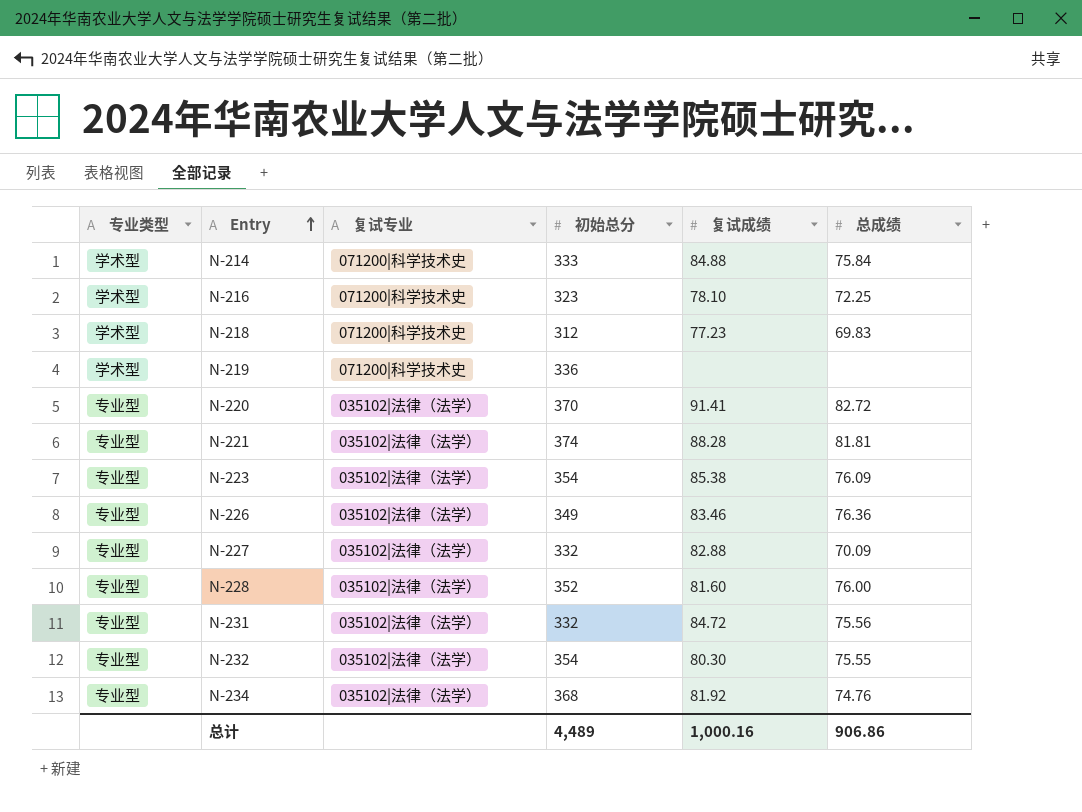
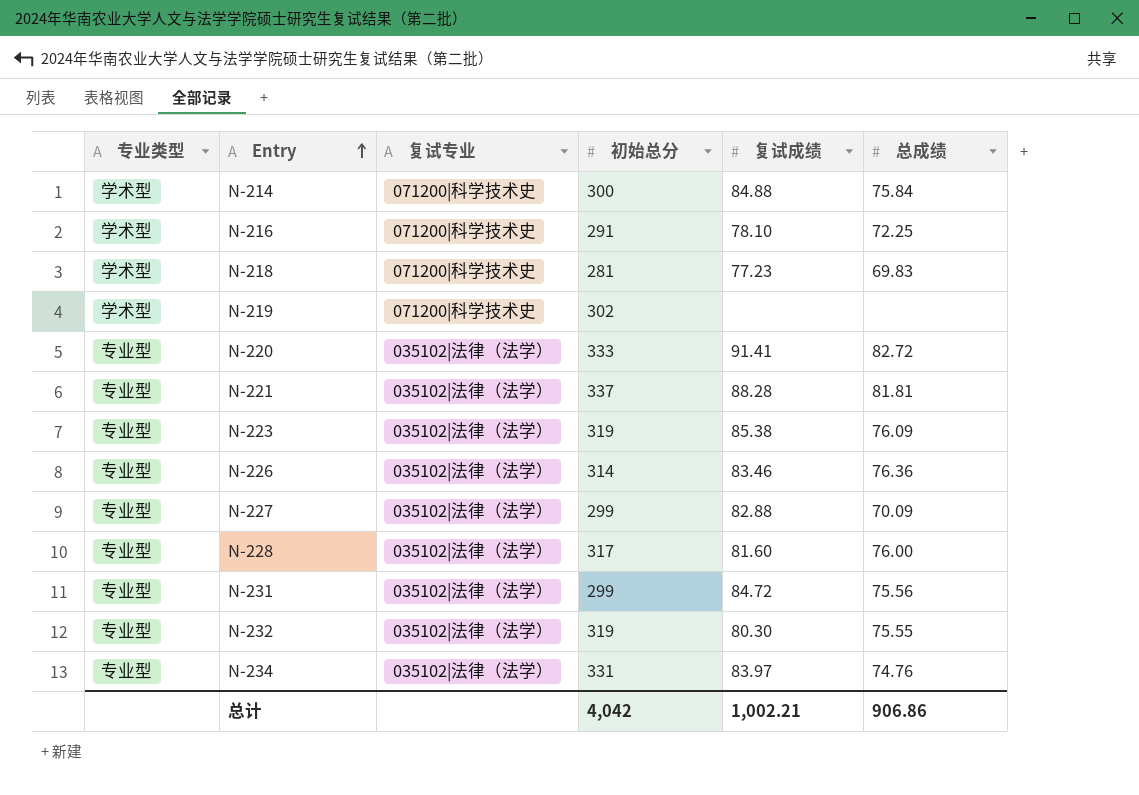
N-214 | 初始总分: 333 -> 300
N-216 | 初始总分: 323 -> 291
N-218 | 初始总分: 312 -> 281
N-219 | 初始总分: 336 -> 302
N-220 | 初始总分: 370 -> 333
N-221 | 初始总分: 374 -> 337
N-223 | 初始总分: 354 -> 319
N-226 | 初始总分: 349 -> 314
N-227 | 初始总分: 332 -> 299
N-228 | 初始总分: 352 -> 317
N-231 | 初始总分: 332 -> 299
N-232 | 初始总分: 354 -> 319
N-234 | 初始总分: 368 -> 331
N-234 | 复试成绩: 81.92 -> 83.97
总计 | 初始总分: 4,489 -> 4,042
总计 | 复试成绩: 1,000.16 -> 1,002.21

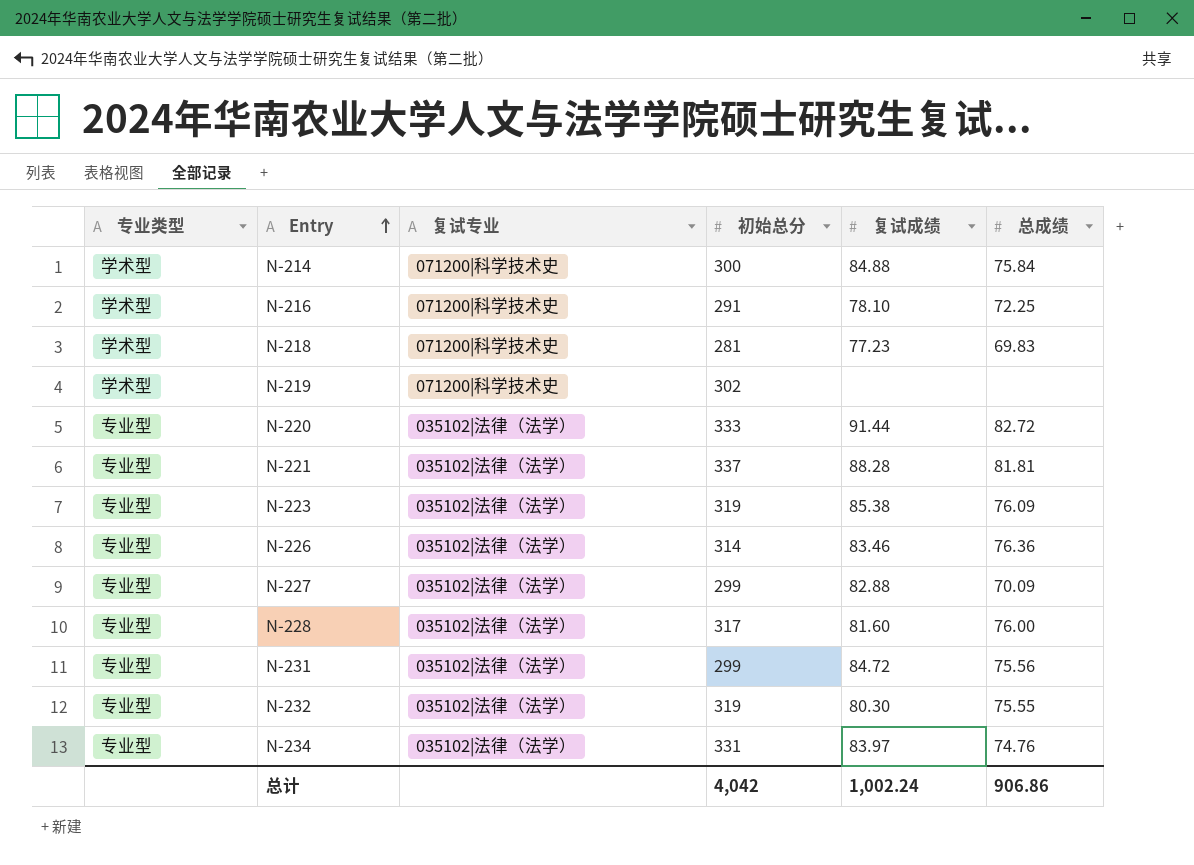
N-220 | 复试成绩: 91.41 -> 91.44
总计 | 复试成绩: 1,002.21 -> 1,002.24

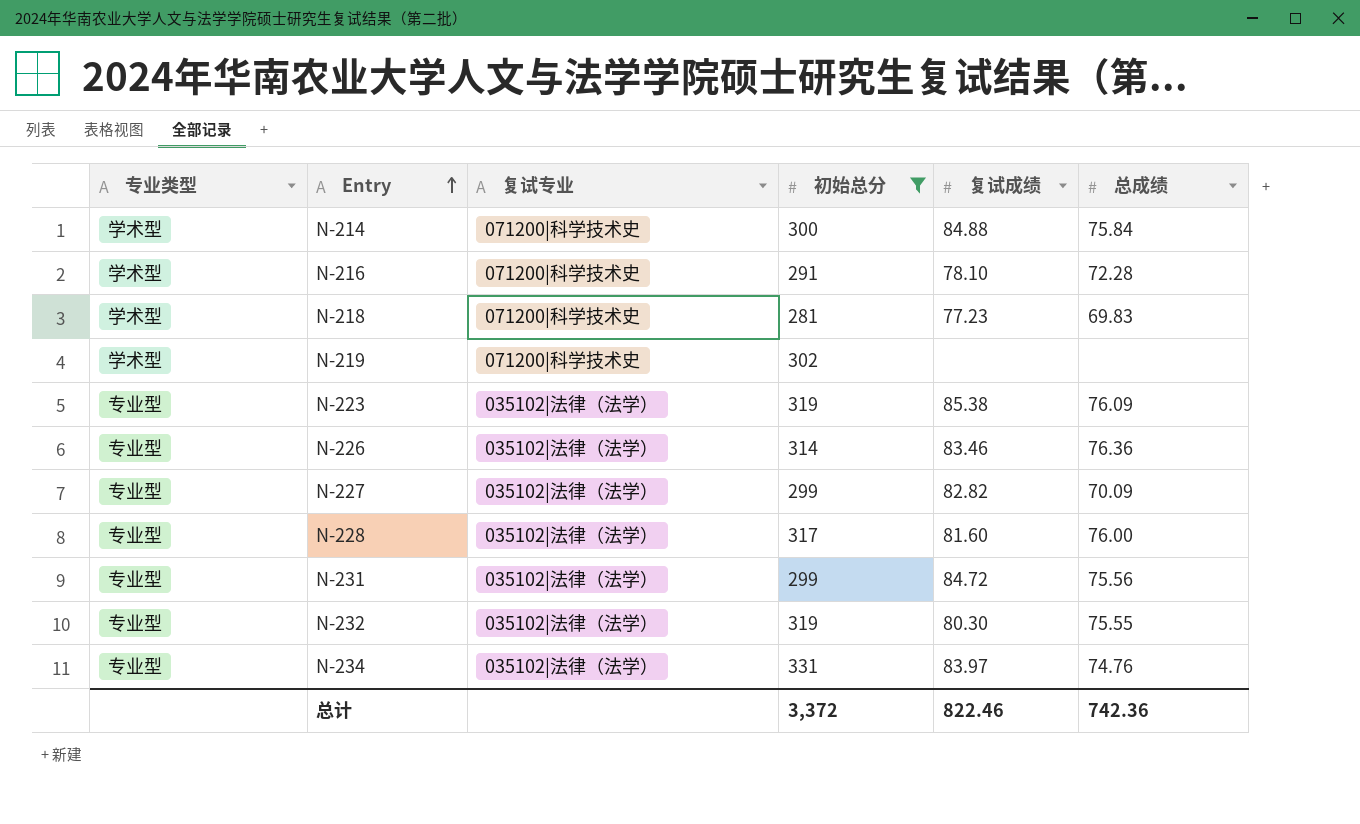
filter: none -> 初始总分 <= 331
N-216 | 总成绩: 72.25 -> 72.28
N-227 | 复试成绩: 82.88 -> 82.82
总计 | 初始总分: 4,042 -> 3,372
总计 | 复试成绩: 1,002.24 -> 822.46
总计 | 总成绩: 906.86 -> 742.36

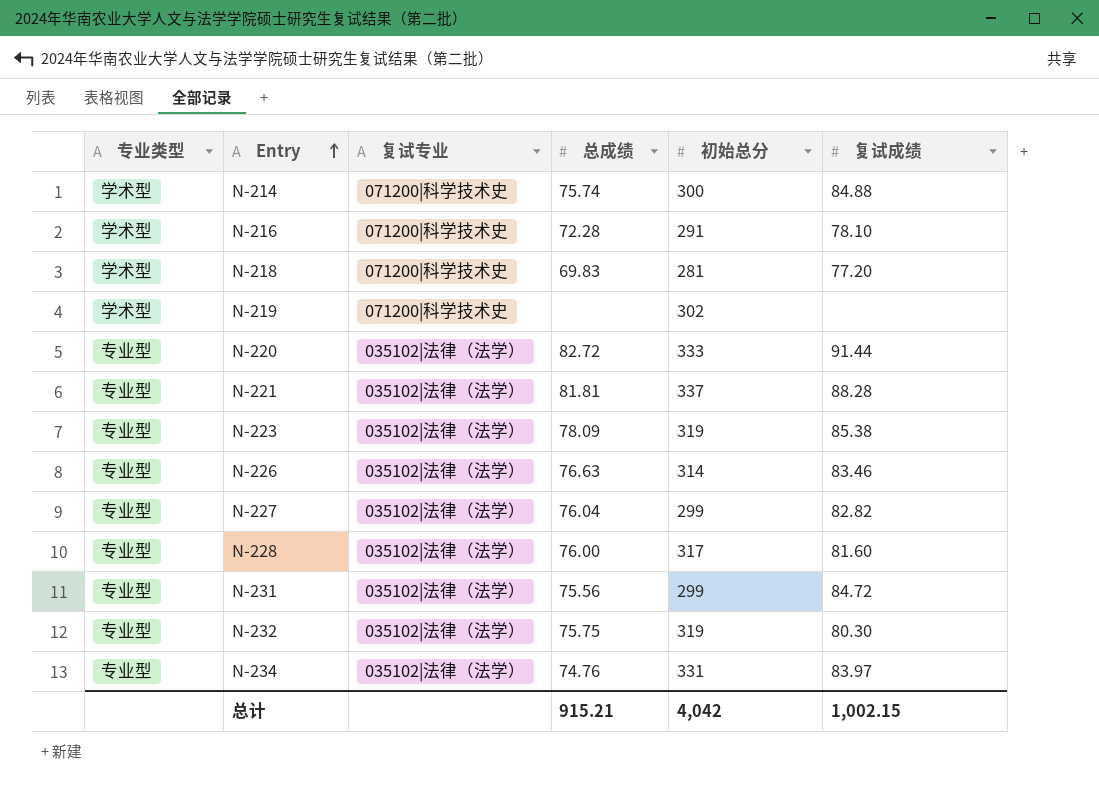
filter: 初始总分 <= 331 -> none
column 总成绩 | position: 6 -> 4
N-214 | 总成绩: 75.84 -> 75.74
N-218 | 复试成绩: 77.23 -> 77.20
N-223 | 总成绩: 76.09 -> 78.09
N-226 | 总成绩: 76.36 -> 76.63
N-227 | 总成绩: 70.09 -> 76.04
N-232 | 总成绩: 75.55 -> 75.75
总计 | 总成绩: 742.36 -> 915.21
总计 | 初始总分: 3,372 -> 4,042
总计 | 复试成绩: 822.46 -> 1,002.15

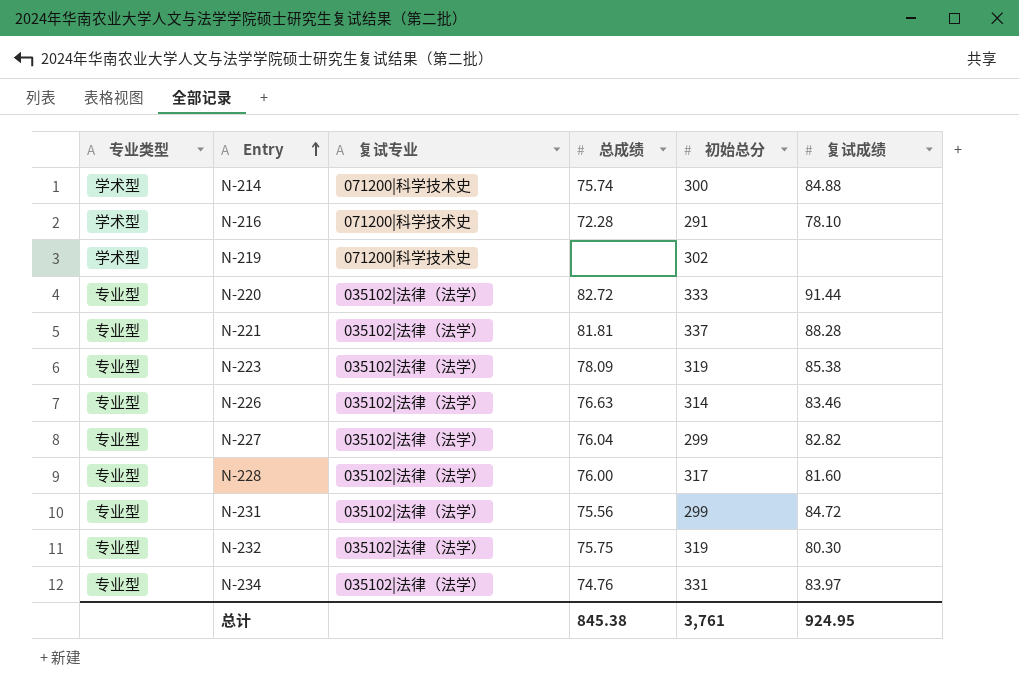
row N-218: 学术型 | 071200|科学技术史 | 69.83 | 281 | 77.20 -> none
总计 | 总成绩: 915.21 -> 845.38
总计 | 初始总分: 4,042 -> 3,761
总计 | 复试成绩: 1,002.15 -> 924.95

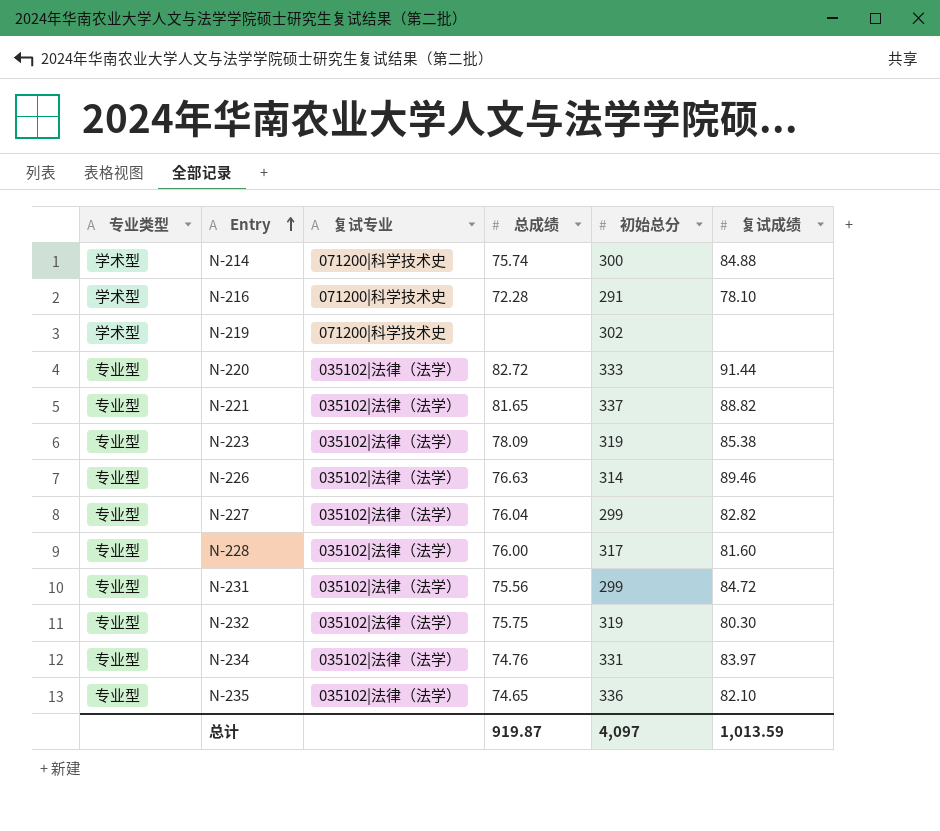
N-221 | 总成绩: 81.81 -> 81.65
N-221 | 复试成绩: 88.28 -> 88.82
N-226 | 复试成绩: 83.46 -> 89.46
row N-235: none -> 专业型 | 035102|法律（法学） | 74.65 | 336 | 82.10
总计 | 总成绩: 845.38 -> 919.87
总计 | 初始总分: 3,761 -> 4,097
总计 | 复试成绩: 924.95 -> 1,013.59

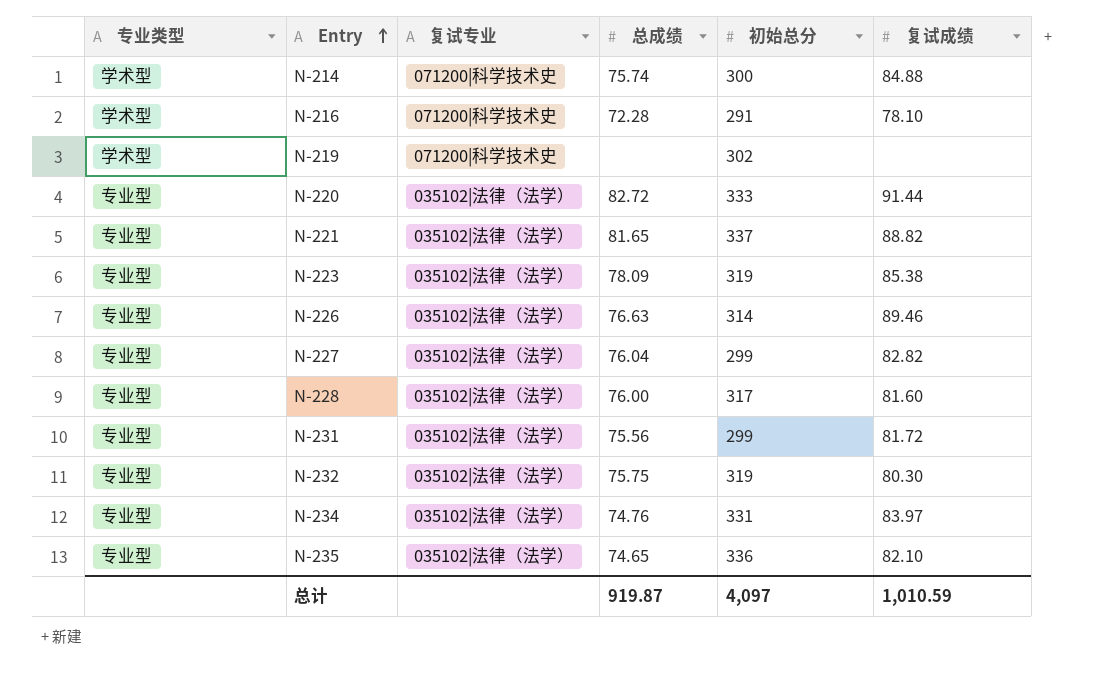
N-231 | 复试成绩: 84.72 -> 81.72
总计 | 复试成绩: 1,013.59 -> 1,010.59

